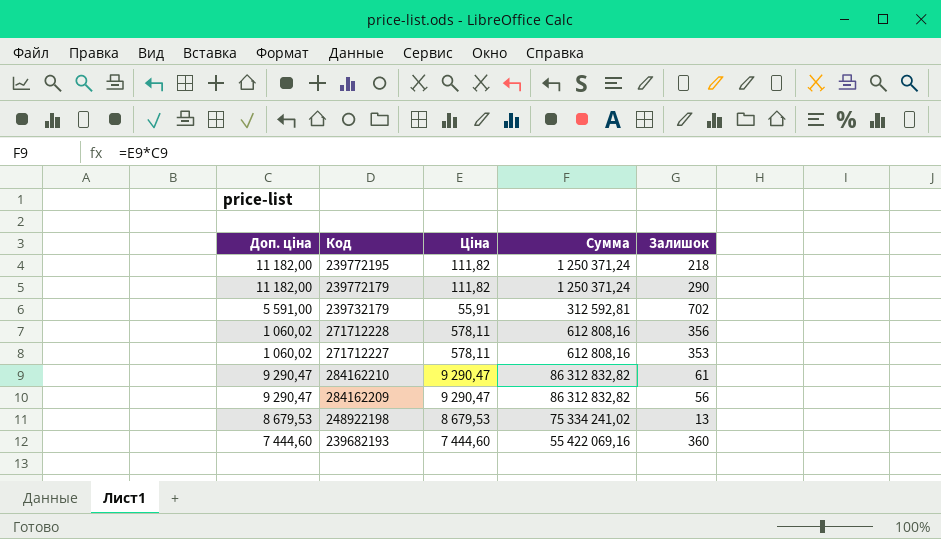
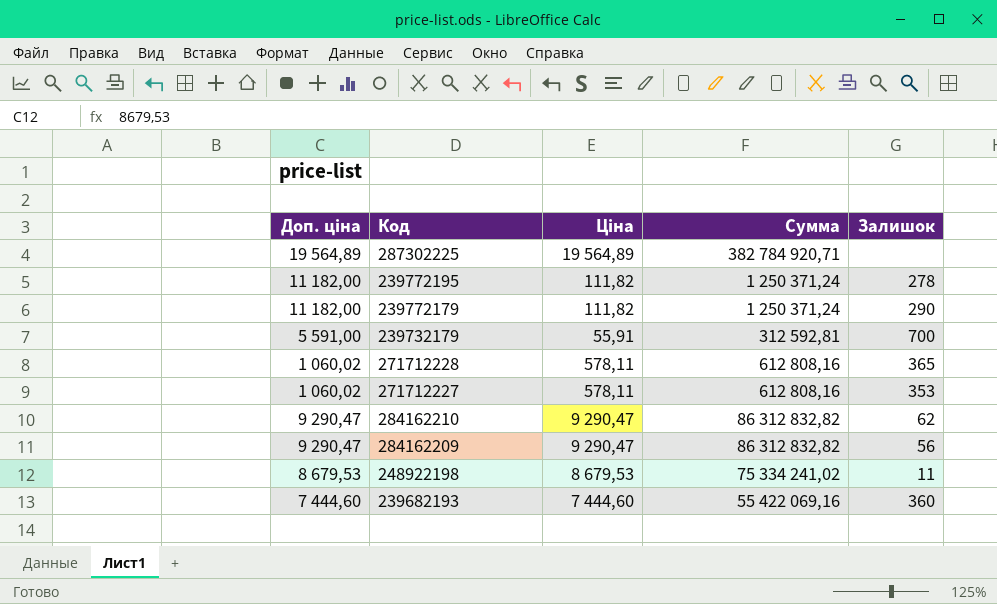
row 287302225: none -> 19 564,89 | 19 564,89 | 382 784 920,71 | none
239772195 | Залишок: 218 -> 278
239732179 | Залишок: 702 -> 700
271712228 | Залишок: 356 -> 365
284162210 | Залишок: 61 -> 62
248922198 | Залишок: 13 -> 11

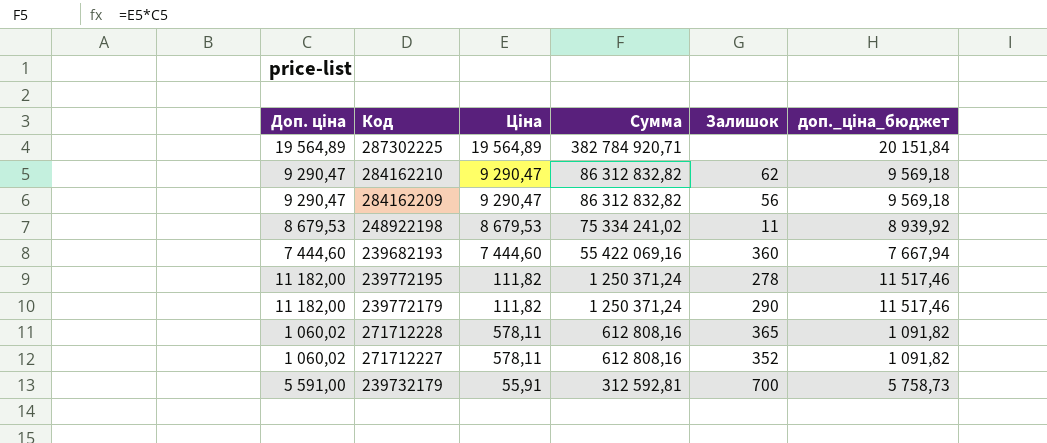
row order: none -> Сумма descending
column доп._ціна_бюджет | formula: none -> [Доп. ціна] * 1,03
271712227 | Залишок: 353 -> 352

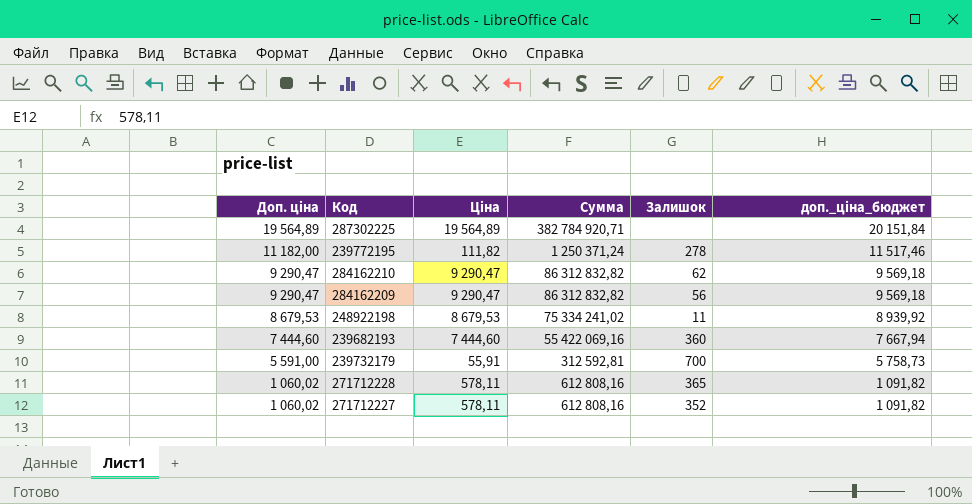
row order: Сумма descending -> Доп. ціна descending
row 239772179: 11 182,00 | 111,82 | 1 250 371,24 | 290 | 11 517,46 -> none

